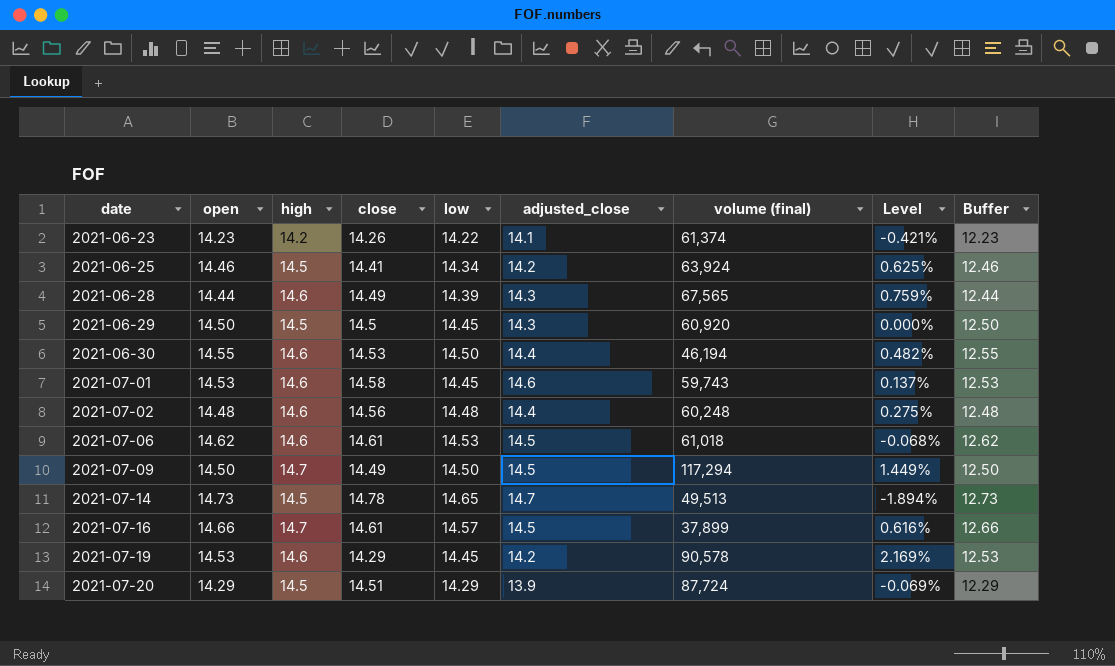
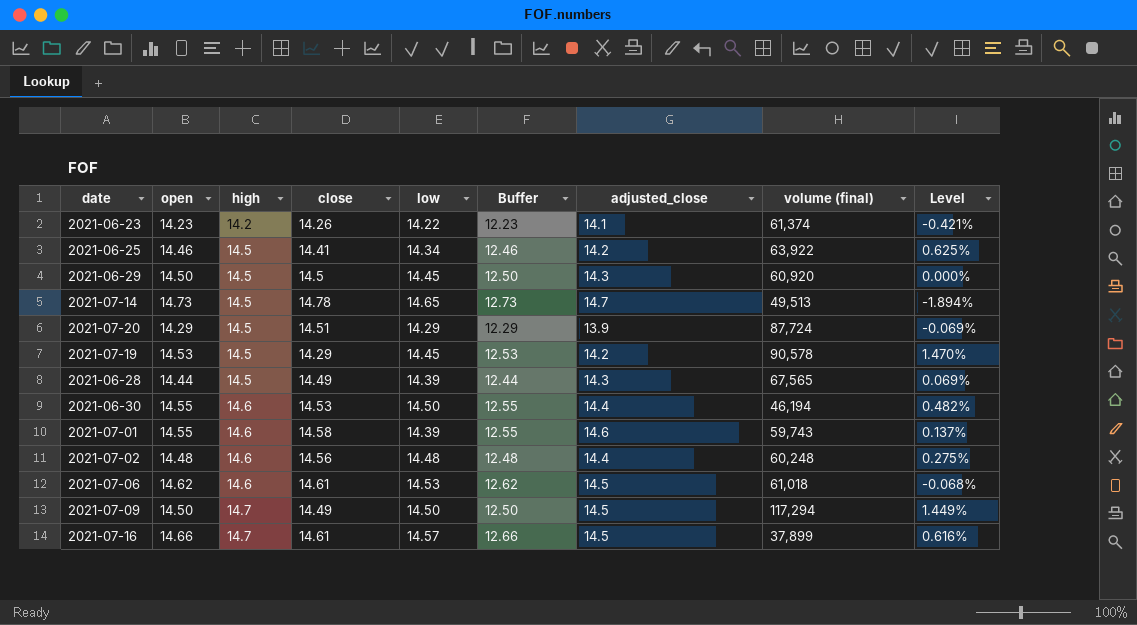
row order: date ascending -> high ascending
column Buffer | position: 9 -> 6
2021-06-25 | volume (final): 63,924 -> 63,922
2021-07-19 | high: 14.6 -> 14.5
2021-07-19 | Level: 2.169% -> 1.470%
2021-06-28 | high: 14.6 -> 14.5
2021-06-28 | Level: 0.759% -> 0.069%
2021-07-01 | open: 14.53 -> 14.55
2021-07-01 | low: 14.45 -> 14.39
2021-07-01 | Buffer: 12.53 -> 12.55

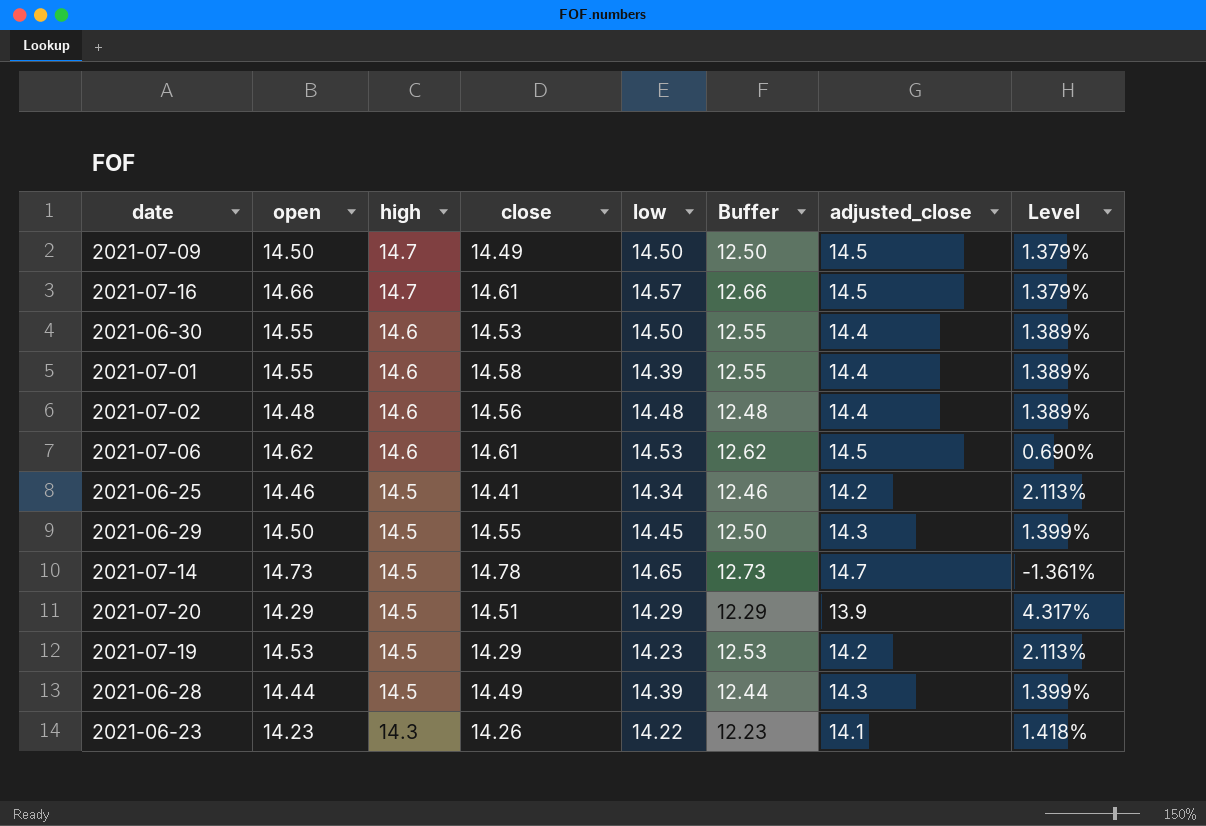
row order: high ascending -> high descending
column volume (final) | position: 8 -> none
column Level | formula: ([high] - [close]) / [close] -> ([high] - [adjusted_close]) / [adjusted_close]
2021-07-01 | adjusted_close: 14.6 -> 14.4
2021-06-29 | close: 14.5 -> 14.55
2021-07-19 | low: 14.45 -> 14.23
2021-06-23 | high: 14.2 -> 14.3

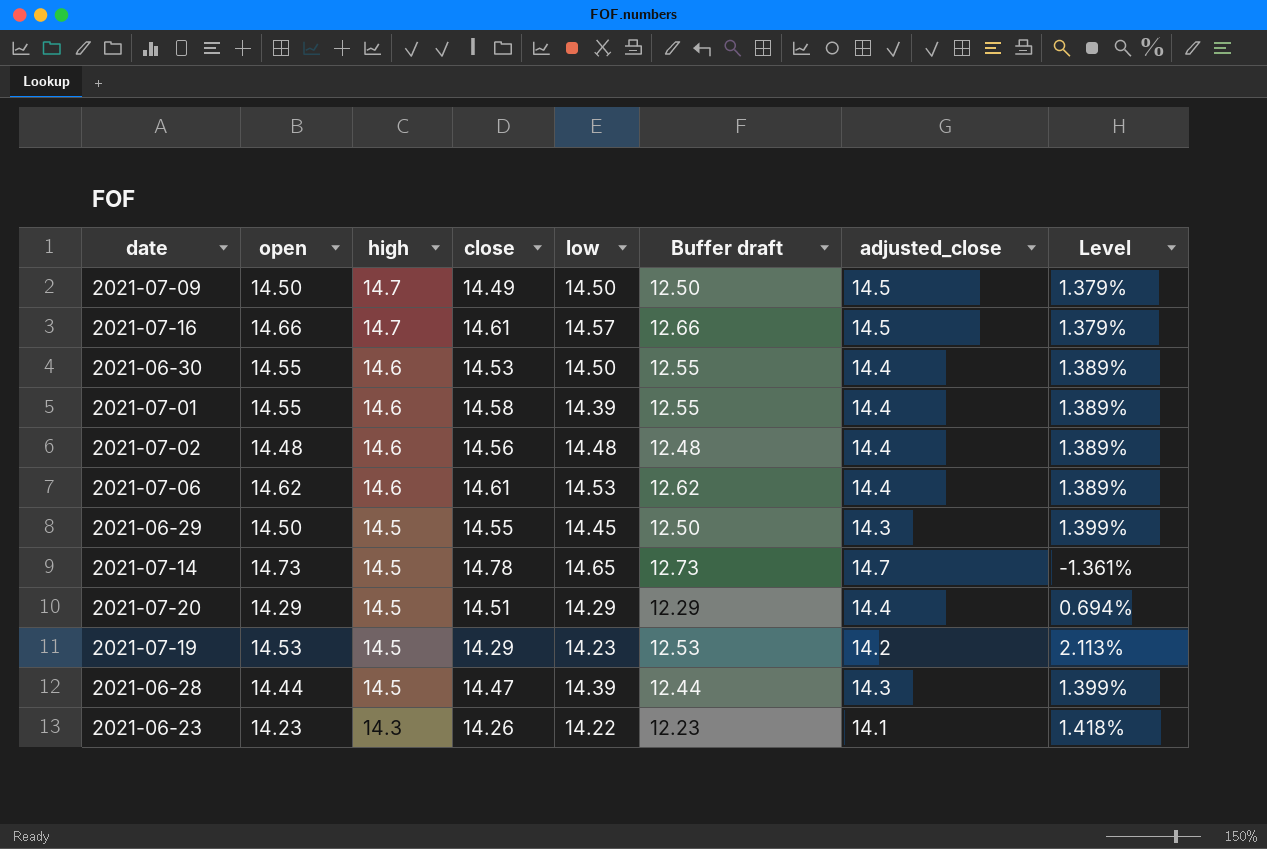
column name: Buffer -> Buffer draft
row 2021-06-25: 14.46 | 14.5 | 14.41 | 14.34 | 12.46 | 14.2 | 2.113% -> none
2021-07-06 | adjusted_close: 14.5 -> 14.4
2021-07-06 | Level: 0.690% -> 1.389%
2021-07-20 | adjusted_close: 13.9 -> 14.4
2021-07-20 | Level: 4.317% -> 0.694%
2021-06-28 | close: 14.49 -> 14.47

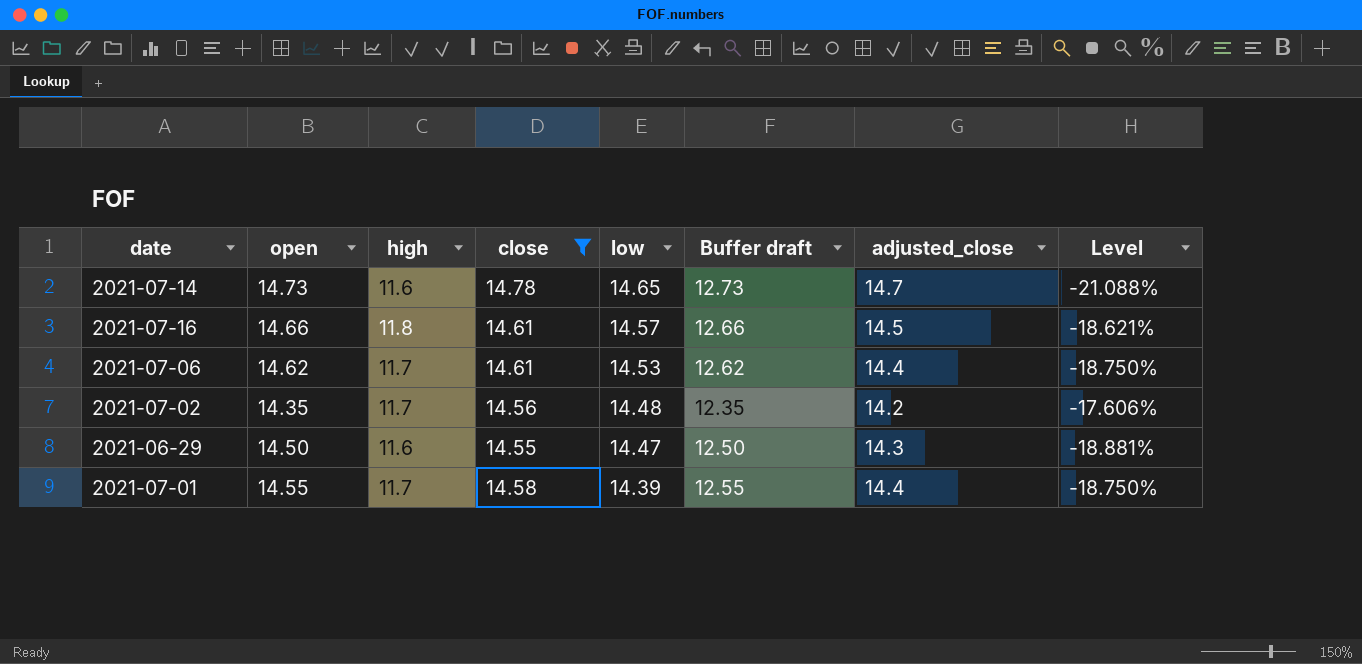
filter: none -> close >= 14.55
row order: high descending -> low descending
2021-07-14 | high: 14.5 -> 11.6
2021-07-14 | Level: -1.361% -> -21.088%
2021-07-16 | high: 14.7 -> 11.8
2021-07-16 | Level: 1.379% -> -18.621%
2021-07-06 | high: 14.6 -> 11.7
2021-07-06 | Level: 1.389% -> -18.750%
2021-07-02 | open: 14.48 -> 14.35
2021-07-02 | high: 14.6 -> 11.7
2021-07-02 | Buffer draft: 12.48 -> 12.35
2021-07-02 | adjusted_close: 14.4 -> 14.2
2021-07-02 | Level: 1.389% -> -17.606%
2021-06-29 | high: 14.5 -> 11.6
2021-06-29 | low: 14.45 -> 14.47
2021-06-29 | Level: 1.399% -> -18.881%
2021-07-01 | high: 14.6 -> 11.7
2021-07-01 | Level: 1.389% -> -18.750%

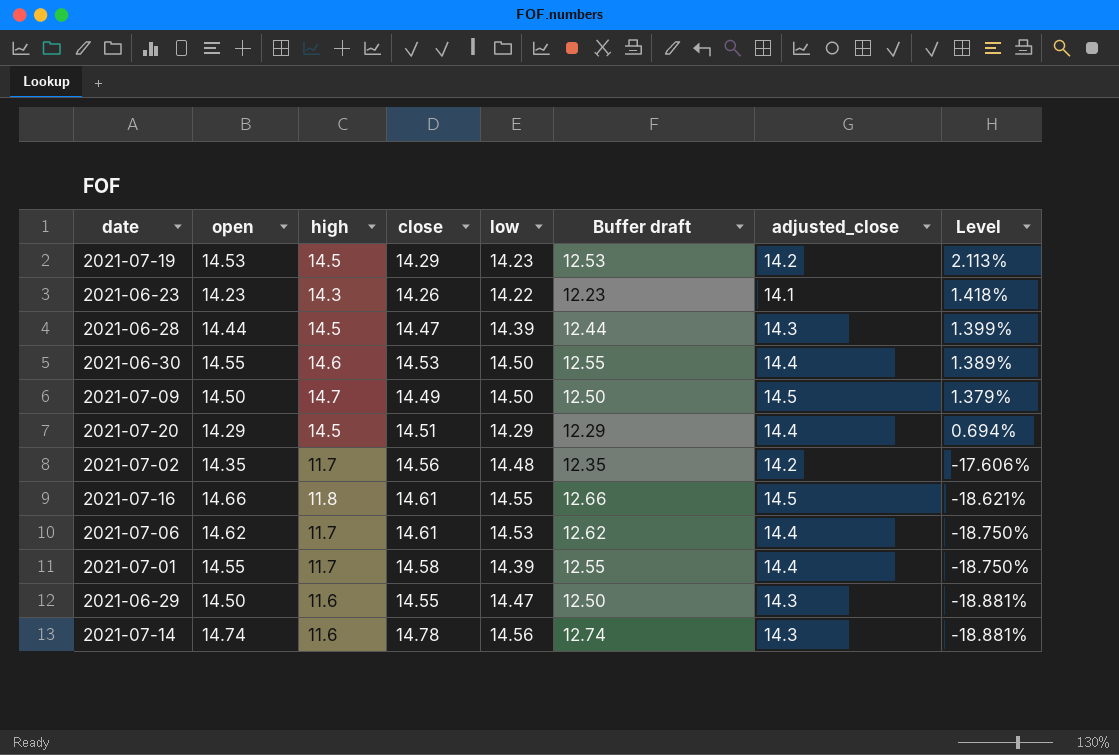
filter: close >= 14.55 -> none
row order: low descending -> Level descending
2021-07-16 | low: 14.57 -> 14.55
2021-07-14 | open: 14.73 -> 14.74
2021-07-14 | low: 14.65 -> 14.56
2021-07-14 | Buffer draft: 12.73 -> 12.74
2021-07-14 | adjusted_close: 14.7 -> 14.3
2021-07-14 | Level: -21.088% -> -18.881%

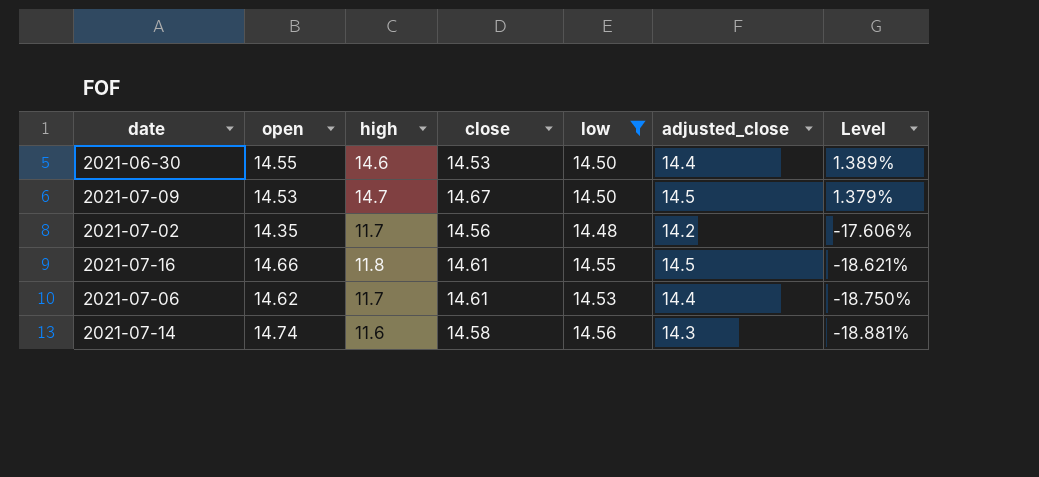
filter: none -> low >= 14.48
column Buffer draft | formula: [open] - 2 -> none
2021-07-09 | open: 14.50 -> 14.53
2021-07-09 | close: 14.49 -> 14.67
2021-07-14 | close: 14.78 -> 14.58

